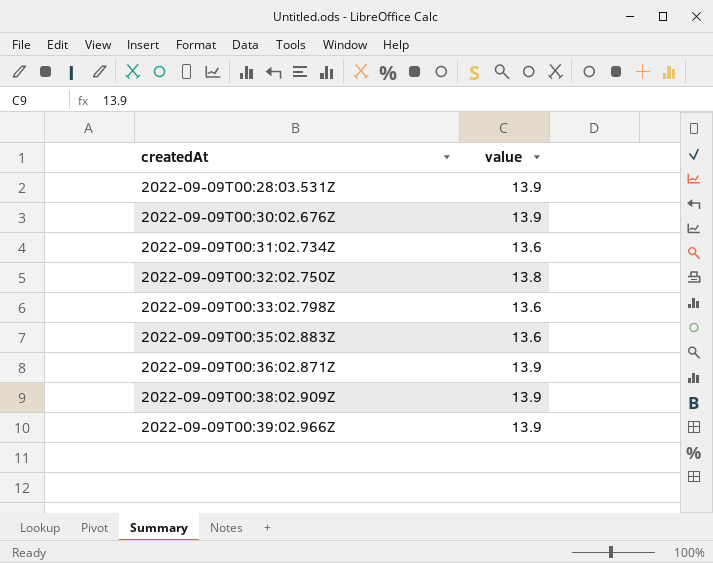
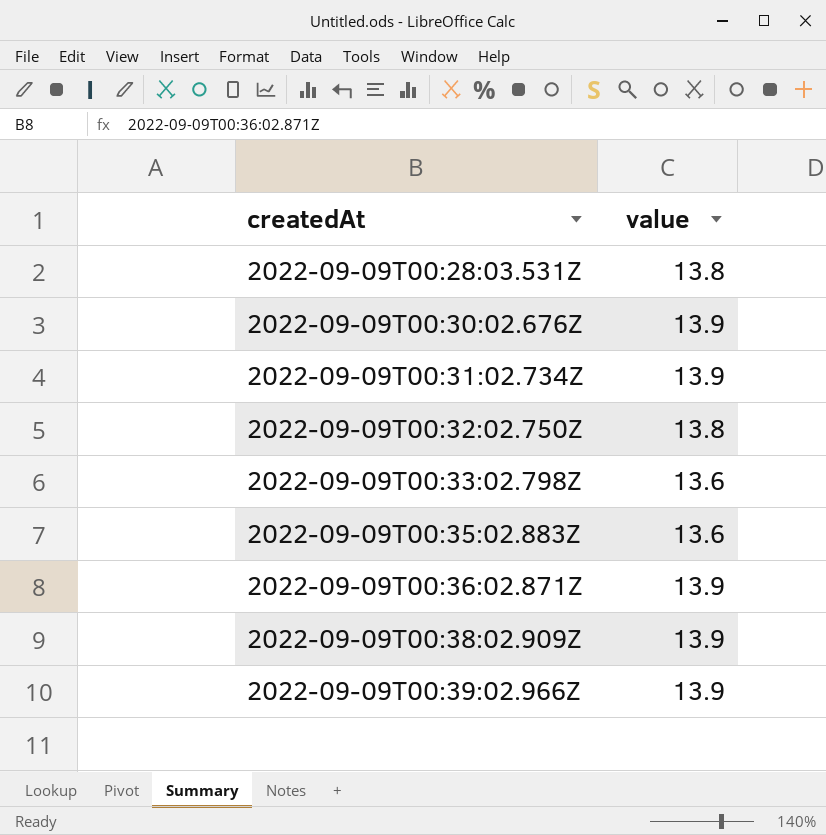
2022-09-09T00:28:03.531Z | value: 13.9 -> 13.8
2022-09-09T00:31:02.734Z | value: 13.6 -> 13.9

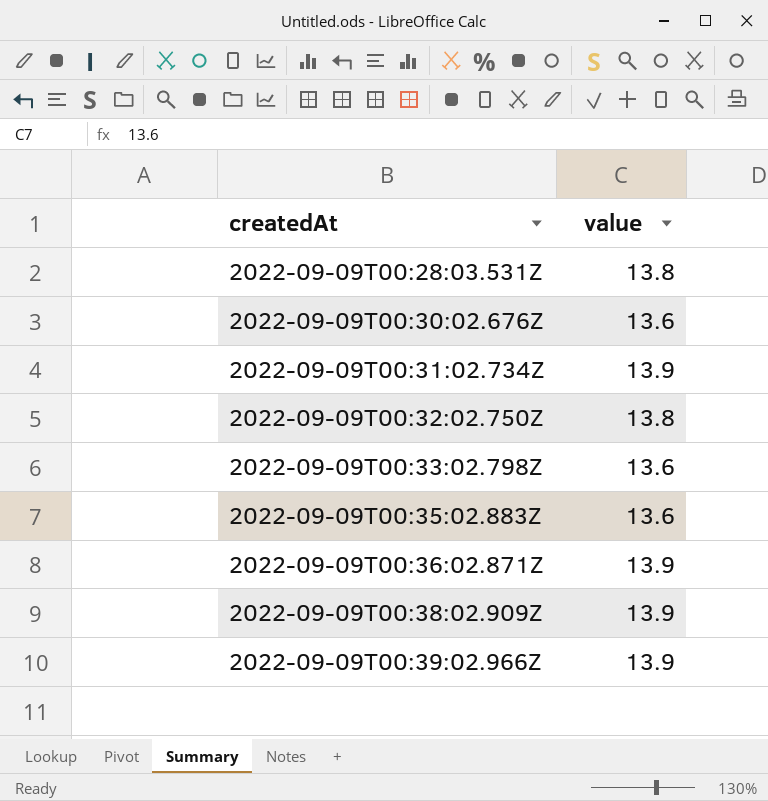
2022-09-09T00:30:02.676Z | value: 13.9 -> 13.6

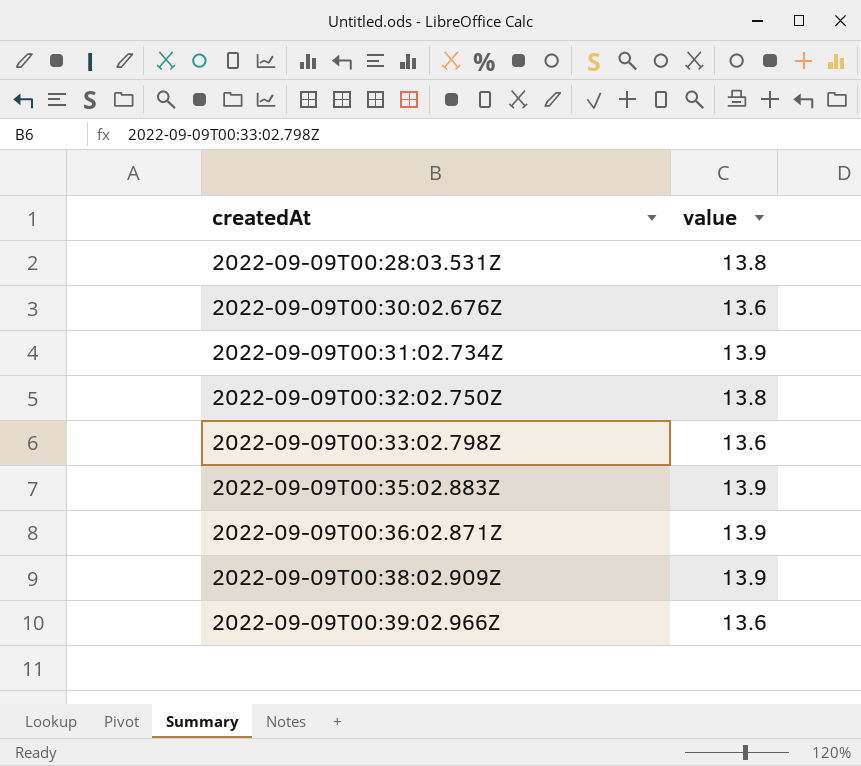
2022-09-09T00:35:02.883Z | value: 13.6 -> 13.9
2022-09-09T00:39:02.966Z | value: 13.9 -> 13.6

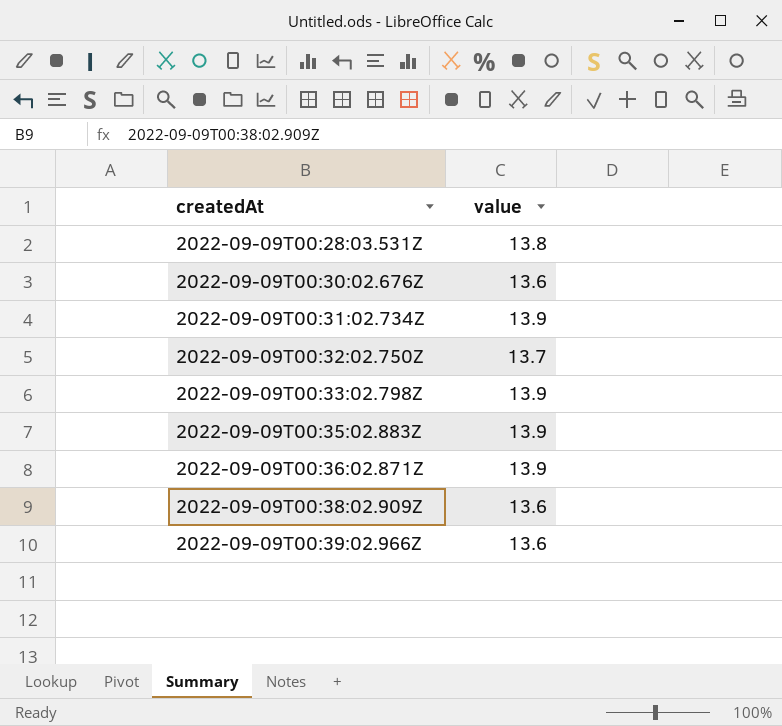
2022-09-09T00:32:02.750Z | value: 13.8 -> 13.7
2022-09-09T00:33:02.798Z | value: 13.6 -> 13.9
2022-09-09T00:38:02.909Z | value: 13.9 -> 13.6

